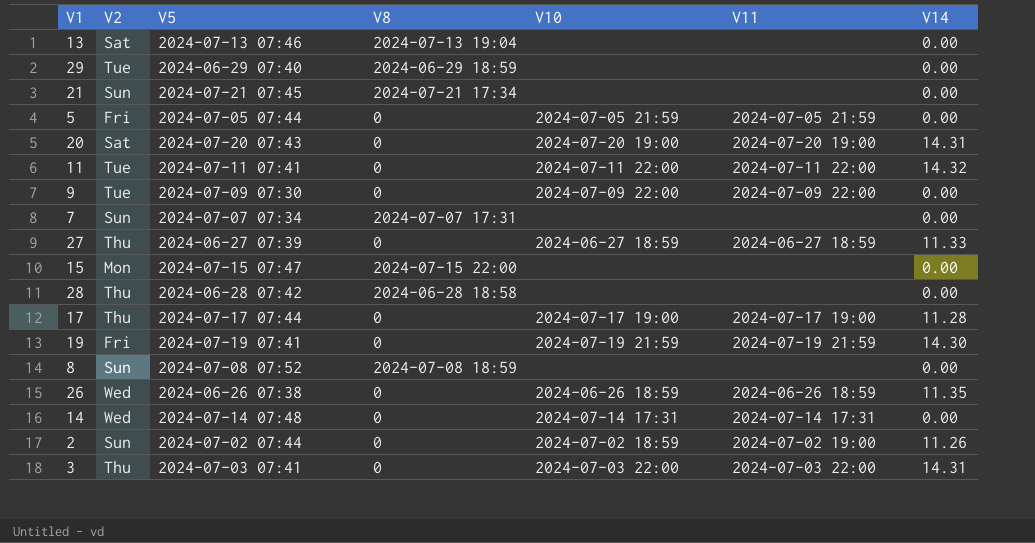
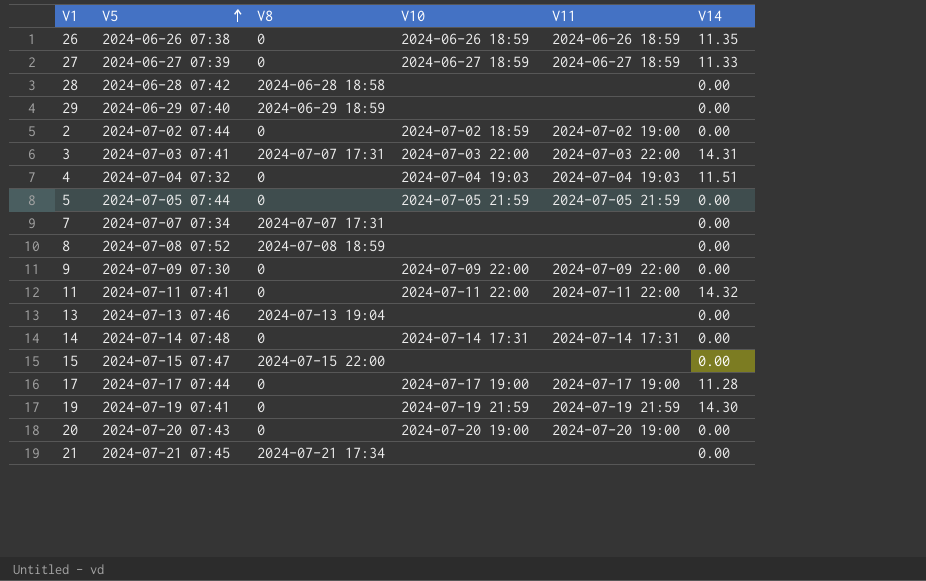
row order: none -> V5 ascending
column V2 | position: 2 -> none
2 | V14: 11.26 -> 0.00
3 | V8: 0 -> 2024-07-07 17:31
row 4: none -> 2024-07-04 07:32 | 0 | 2024-07-04 19:03 | 2024-07-04 19:03 | 11.51
20 | V14: 14.31 -> 0.00

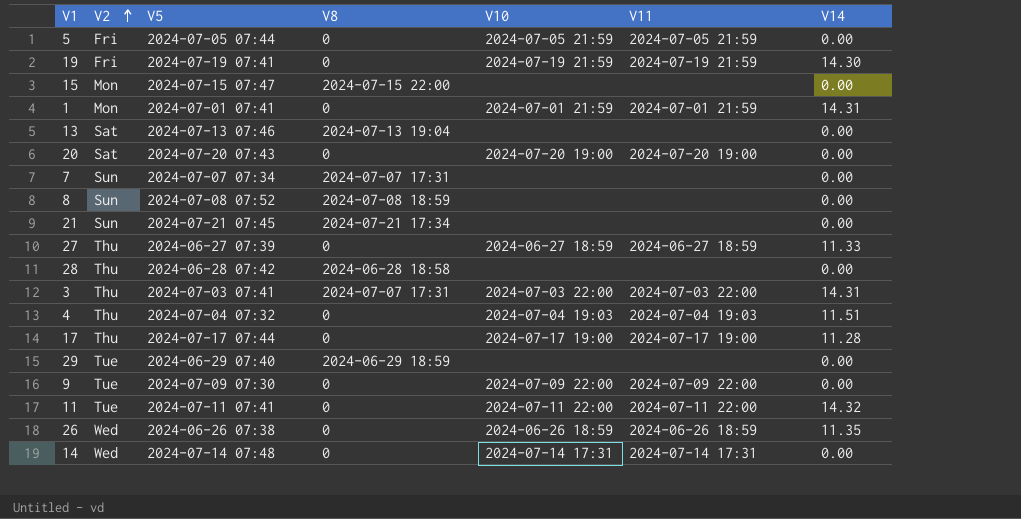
row order: V5 ascending -> V2 ascending
column V2 | position: none -> 2
row 2: 2024-07-02 07:44 | 0 | 2024-07-02 18:59 | 2024-07-02 19:00 | 0.00 -> none
row 1: none -> Mon | 2024-07-01 07:41 | 0 | 2024-07-01 21:59 | 2024-07-01 21:59 | 14.31

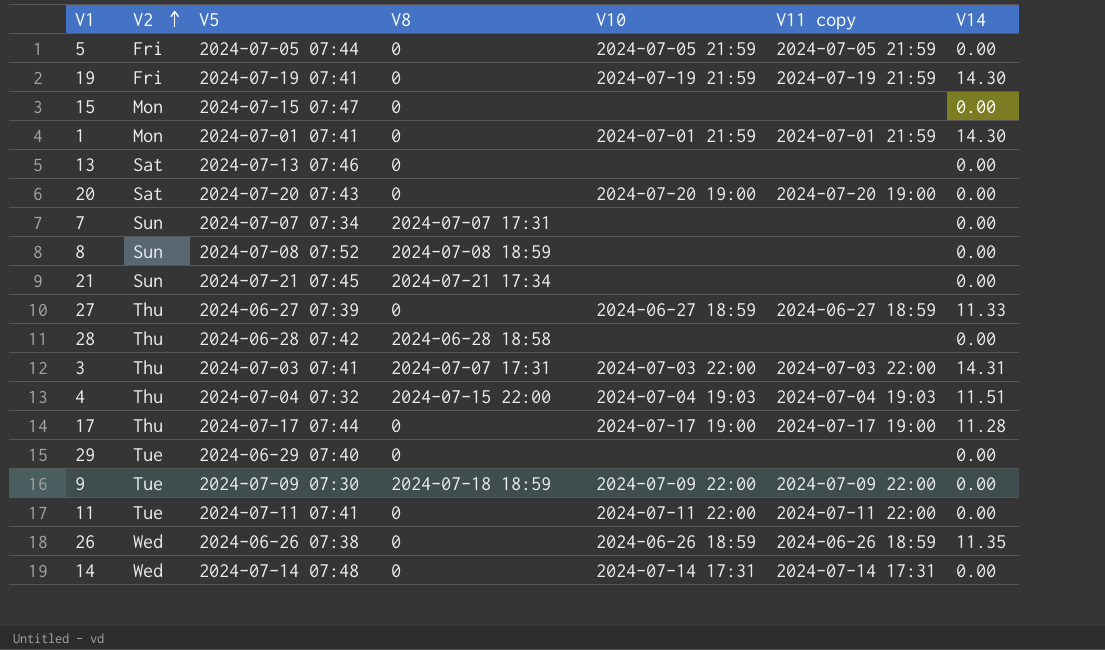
column name: V11 -> V11 copy
15 | V8: 2024-07-15 22:00 -> 0
1 | V14: 14.31 -> 14.30
13 | V8: 2024-07-13 19:04 -> 0
4 | V8: 0 -> 2024-07-15 22:00
29 | V8: 2024-06-29 18:59 -> 0
9 | V8: 0 -> 2024-07-18 18:59
11 | V14: 14.32 -> 0.00

